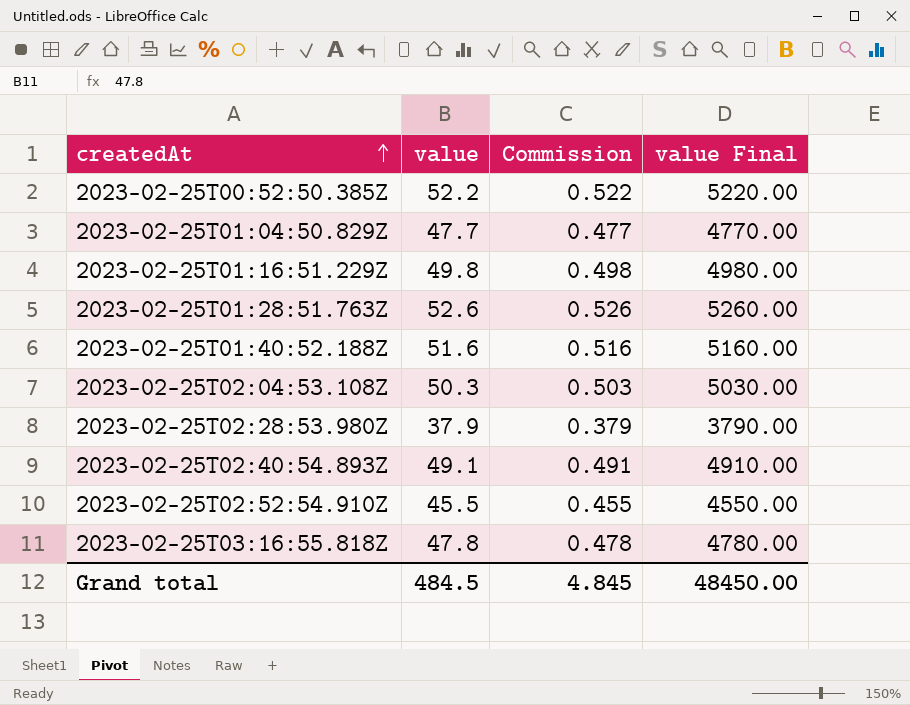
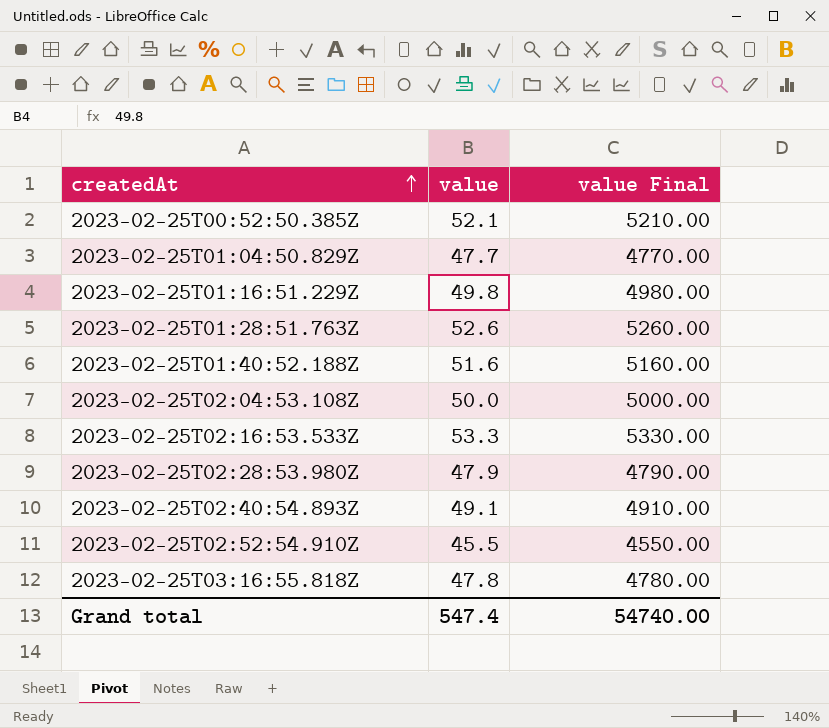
column Commission | formula: [value] * 0.01 -> none
2023-02-25T00:52:50.385Z | value: 52.2 -> 52.1
2023-02-25T00:52:50.385Z | value Final: 5220.00 -> 5210.00
2023-02-25T02:04:53.108Z | value: 50.3 -> 50.0
2023-02-25T02:04:53.108Z | value Final: 5030.00 -> 5000.00
row 2023-02-25T02:16:53.533Z: none -> 53.3 | 5330.00
2023-02-25T02:28:53.980Z | value: 37.9 -> 47.9
2023-02-25T02:28:53.980Z | value Final: 3790.00 -> 4790.00
Grand total | value: 484.5 -> 547.4
Grand total | value Final: 48450.00 -> 54740.00

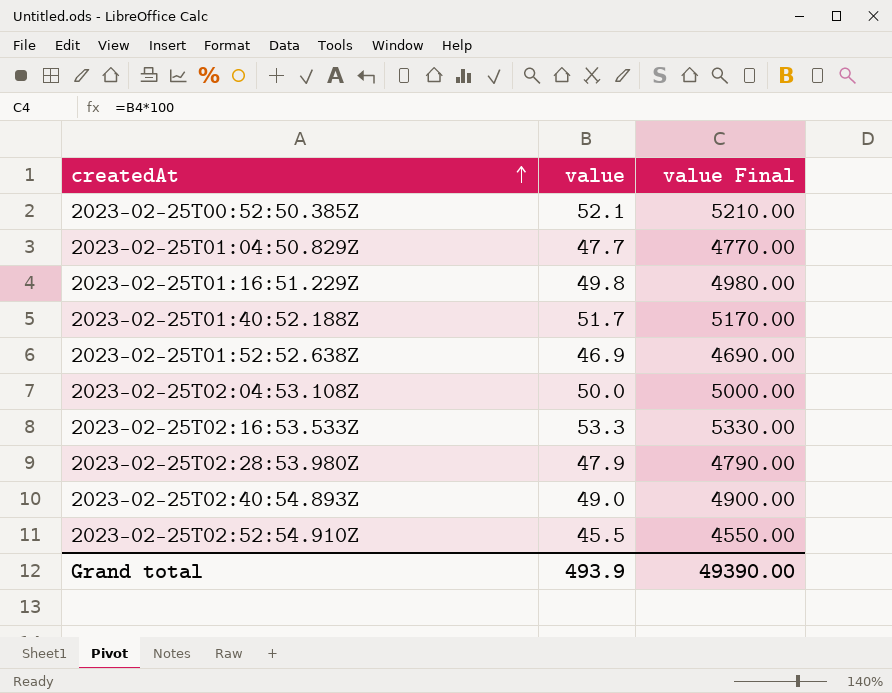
row 2023-02-25T01:28:51.763Z: 52.6 | 5260.00 -> none
row 2023-02-25T03:16:55.818Z: 47.8 | 4780.00 -> none
2023-02-25T01:40:52.188Z | value: 51.6 -> 51.7
2023-02-25T01:40:52.188Z | value Final: 5160.00 -> 5170.00
row 2023-02-25T01:52:52.638Z: none -> 46.9 | 4690.00
2023-02-25T02:40:54.893Z | value: 49.1 -> 49.0
2023-02-25T02:40:54.893Z | value Final: 4910.00 -> 4900.00
Grand total | value: 547.4 -> 493.9
Grand total | value Final: 54740.00 -> 49390.00

